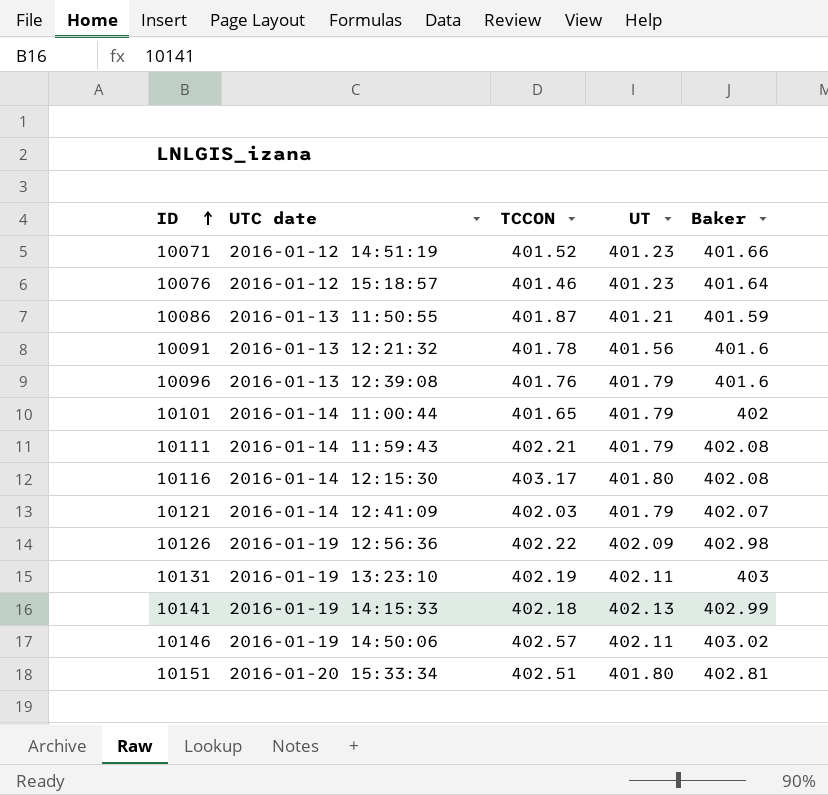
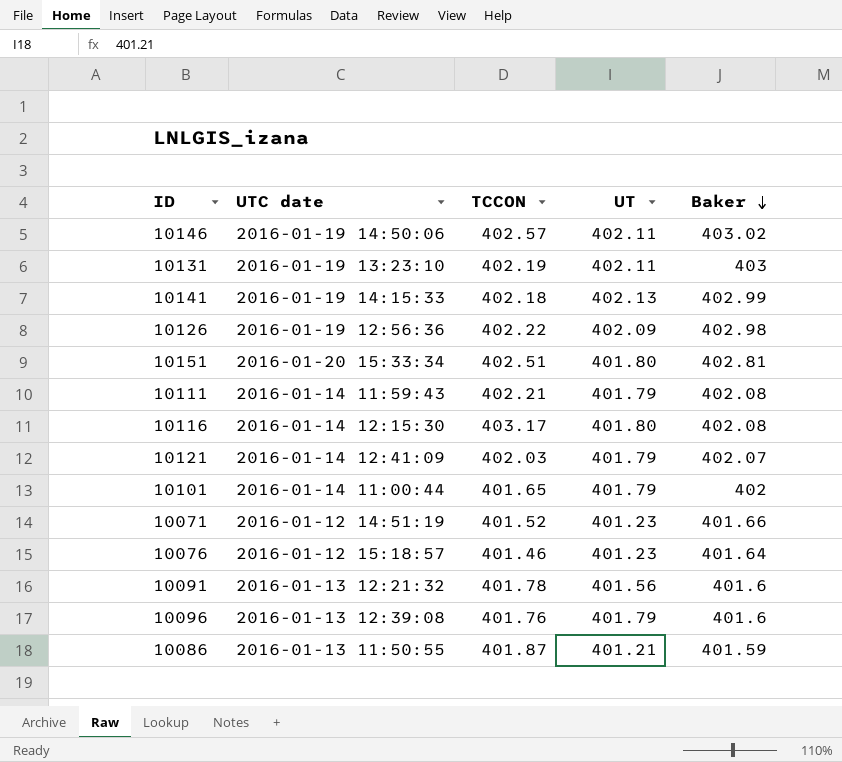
row order: ID ascending -> Baker descending

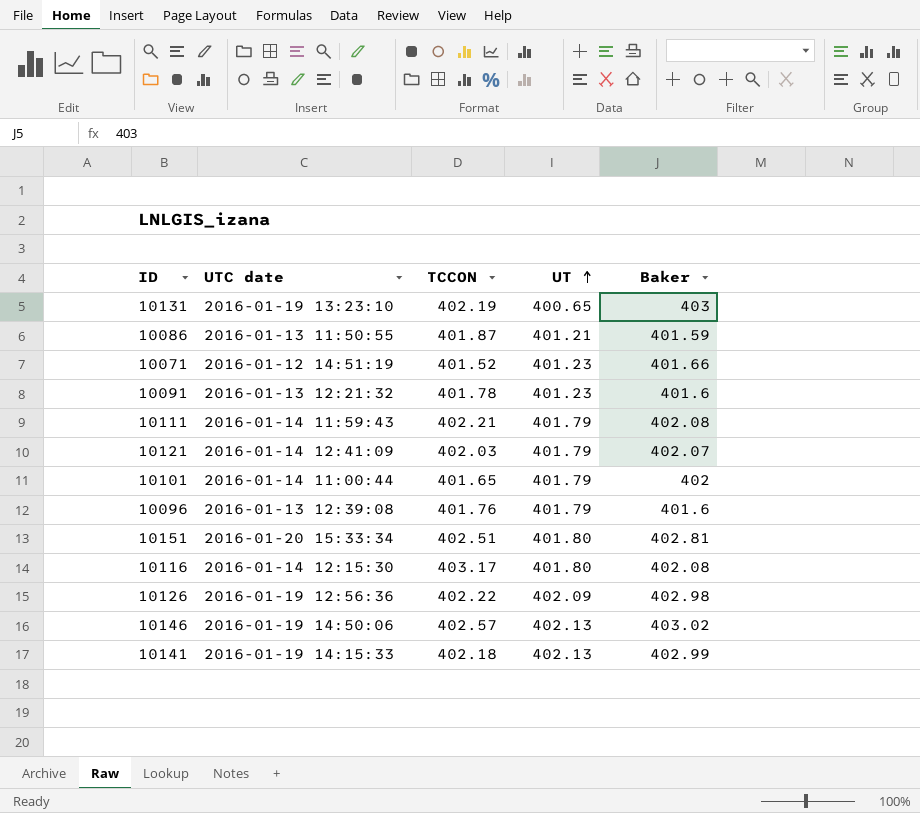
row order: Baker descending -> UT ascending
row 10076: 2016-01-12 15:18:57 | 401.46 | 401.23 | 401.64 -> none
10131 | UT: 402.11 -> 400.65
10091 | UT: 401.56 -> 401.23
10146 | UT: 402.11 -> 402.13

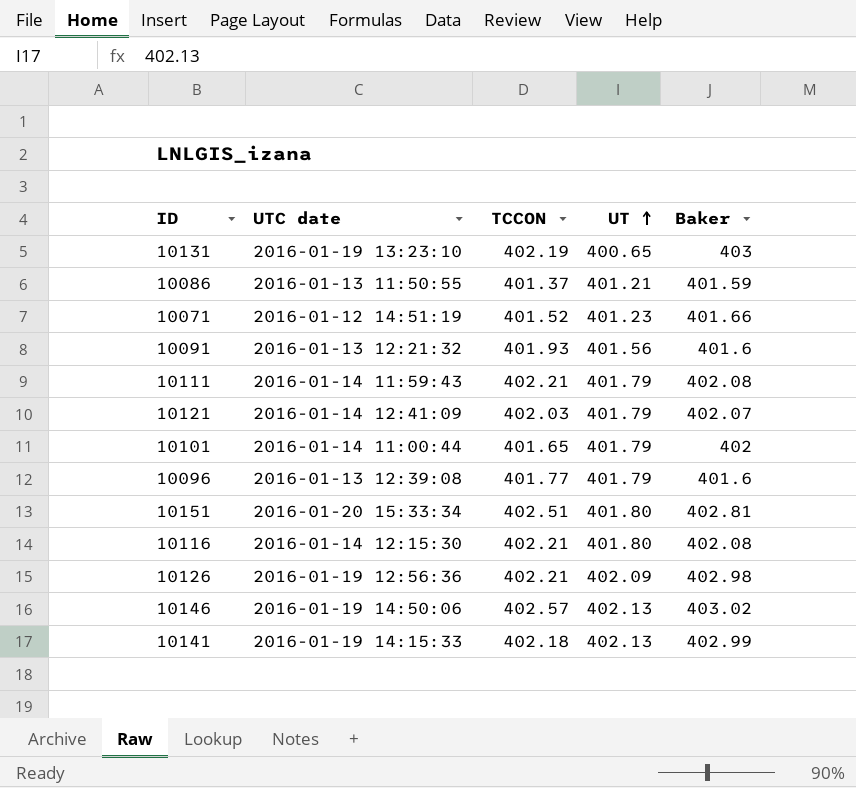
10086 | TCCON: 401.87 -> 401.37
10091 | TCCON: 401.78 -> 401.93
10091 | UT: 401.23 -> 401.56
10096 | TCCON: 401.76 -> 401.77
10116 | TCCON: 403.17 -> 402.21
10126 | TCCON: 402.22 -> 402.21

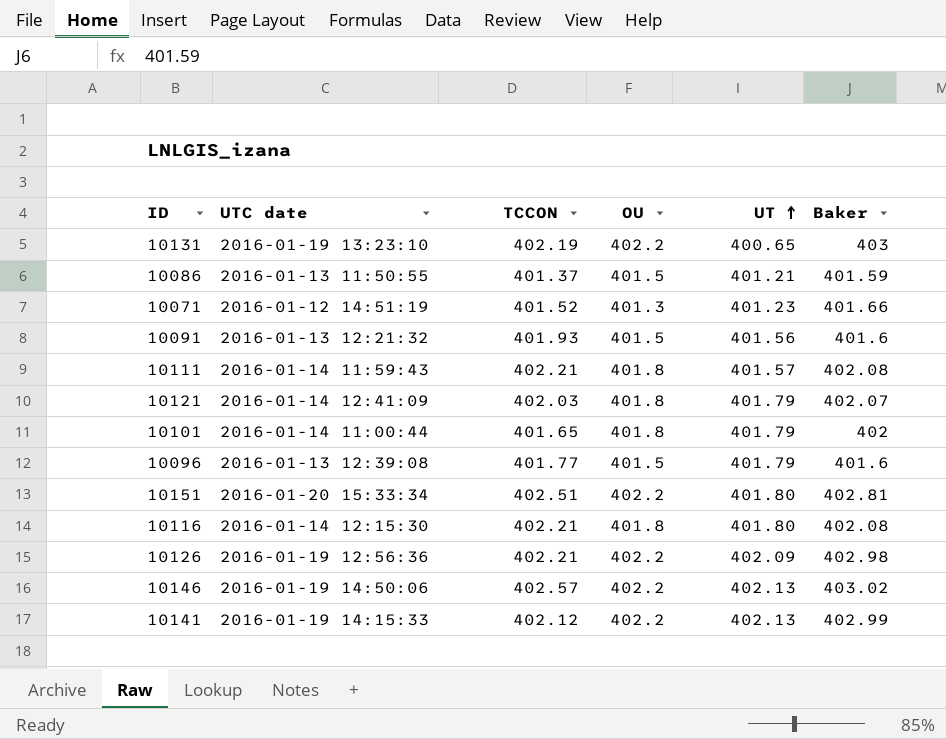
column OU | position: none -> 4
10111 | UT: 401.79 -> 401.57
10141 | TCCON: 402.18 -> 402.12

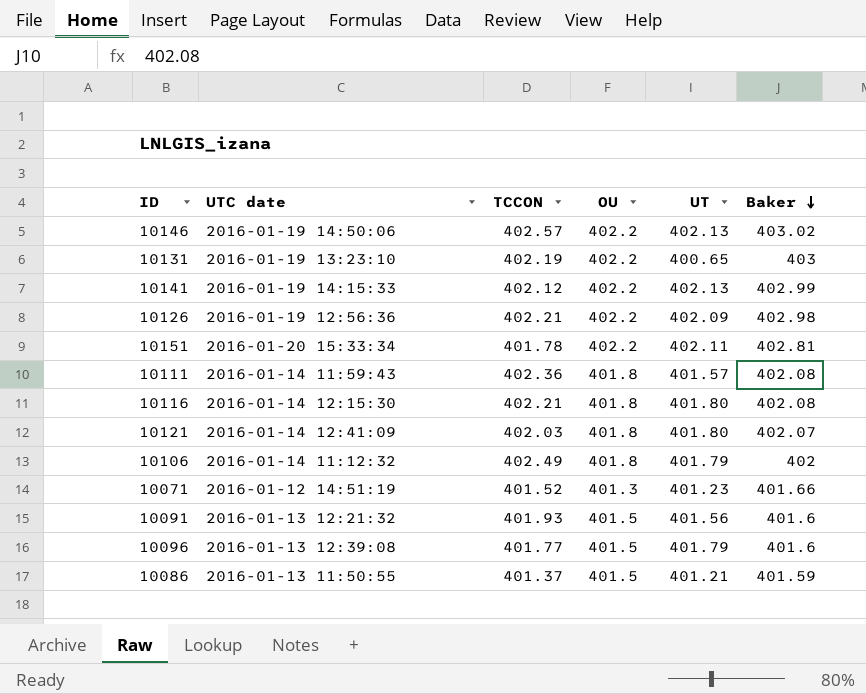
row order: UT ascending -> Baker descending
row 10101: 2016-01-14 11:00:44 | 401.65 | 401.8 | 401.79 | 402 -> none
10151 | TCCON: 402.51 -> 401.78
10151 | UT: 401.80 -> 402.11
10111 | TCCON: 402.21 -> 402.36
10121 | UT: 401.79 -> 401.80
row 10106: none -> 2016-01-14 11:12:32 | 402.49 | 401.8 | 401.79 | 402

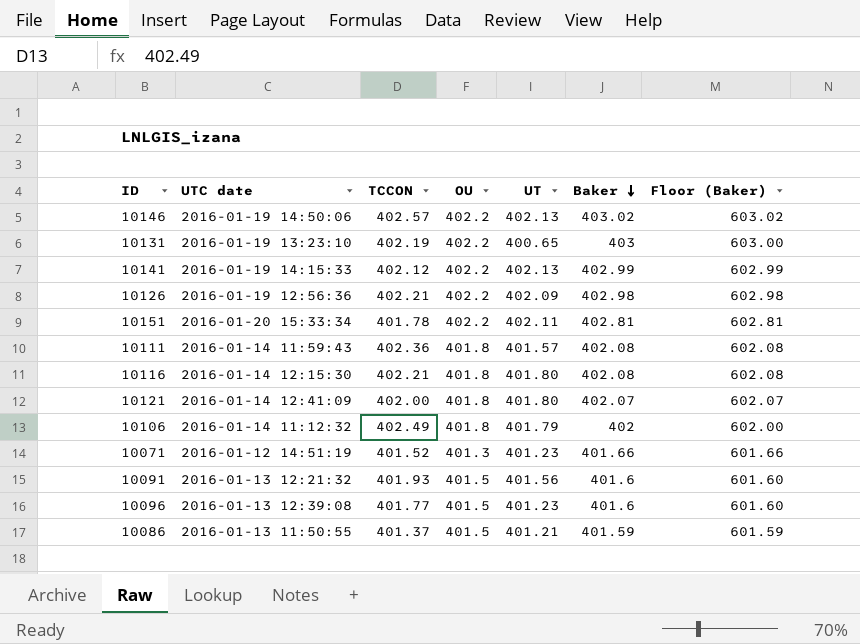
column Floor (Baker) | formula: none -> [Baker] + 200
10121 | TCCON: 402.03 -> 402.00
10096 | UT: 401.79 -> 401.23

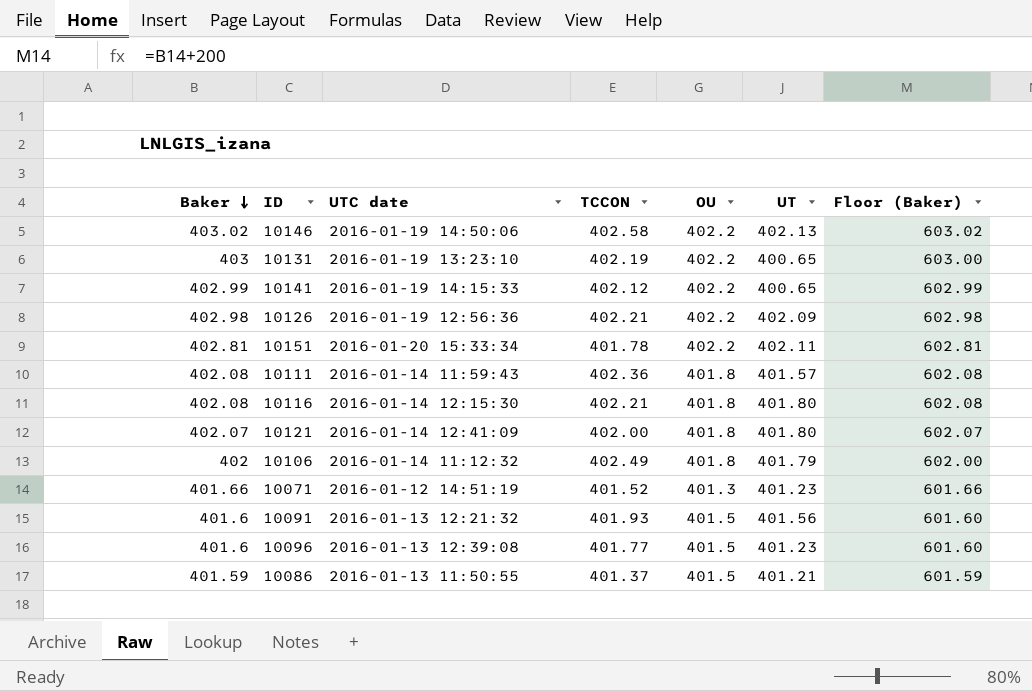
column Baker | position: 6 -> 1
10146 | TCCON: 402.57 -> 402.58
10141 | UT: 402.13 -> 400.65

